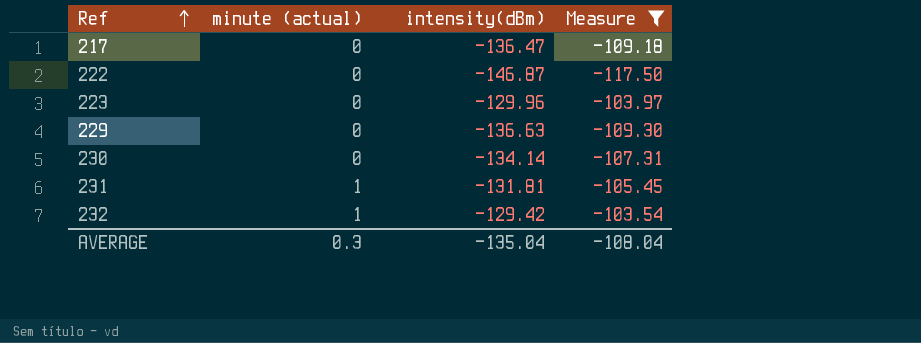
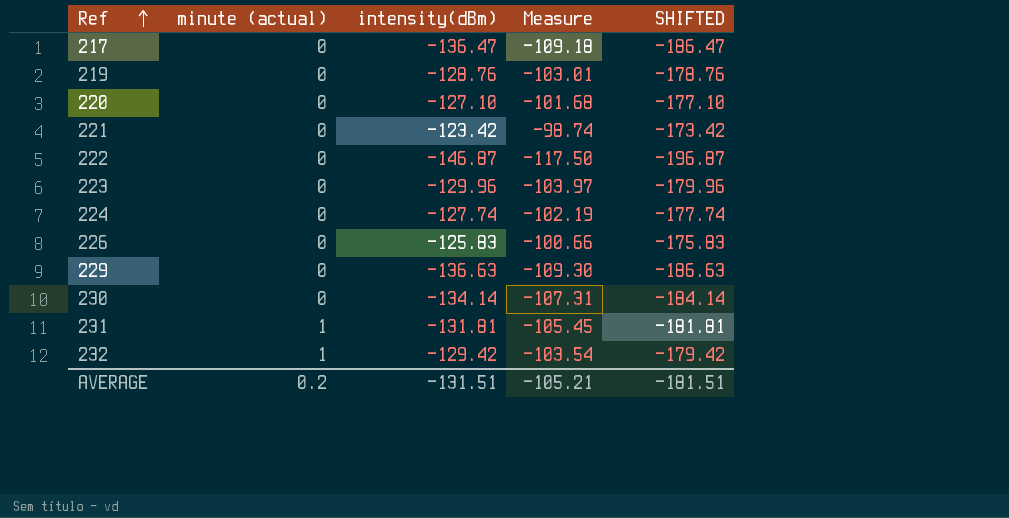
filter: Measure <= -103.54 -> none
column SHIFTED | formula: none -> [intensity(dBm)] - 50
AVERAGE | minute (actual): 0.3 -> 0.2
AVERAGE | intensity(dBm): -135.04 -> -131.51
AVERAGE | Measure: -108.04 -> -105.21

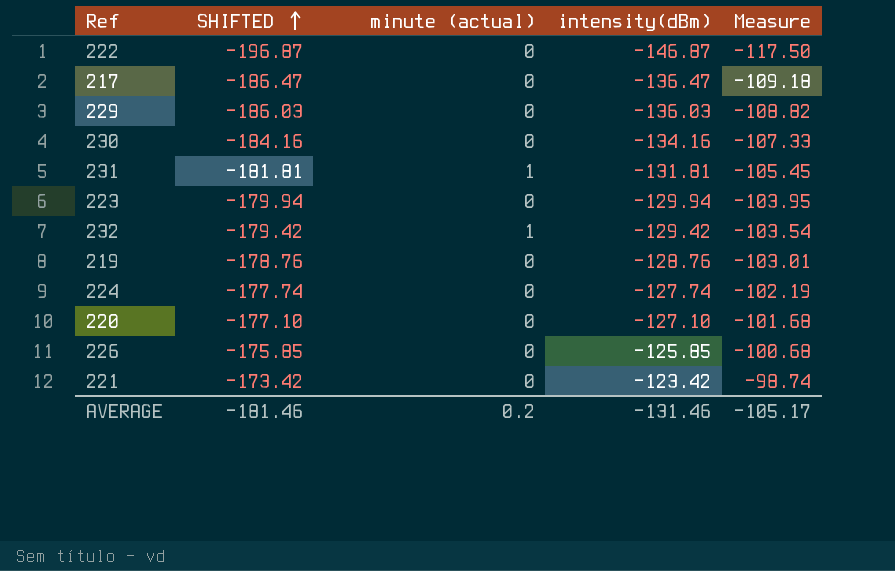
row order: Ref ascending -> SHIFTED ascending
column SHIFTED | position: 5 -> 2
229 | SHIFTED: -186.63 -> -186.03
229 | intensity(dBm): -136.63 -> -136.03
229 | Measure: -109.30 -> -108.82
230 | SHIFTED: -184.14 -> -184.16
230 | intensity(dBm): -134.14 -> -134.16
230 | Measure: -107.31 -> -107.33
223 | SHIFTED: -179.96 -> -179.94
223 | intensity(dBm): -129.96 -> -129.94
223 | Measure: -103.97 -> -103.95
226 | SHIFTED: -175.83 -> -175.85
226 | intensity(dBm): -125.83 -> -125.85
226 | Measure: -100.66 -> -100.68
AVERAGE | SHIFTED: -181.51 -> -181.46
AVERAGE | intensity(dBm): -131.51 -> -131.46
AVERAGE | Measure: -105.21 -> -105.17

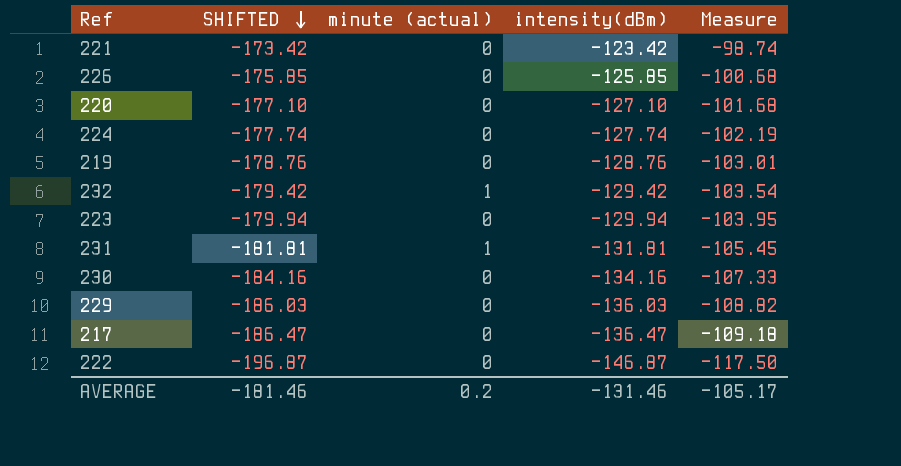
row order: SHIFTED ascending -> SHIFTED descending

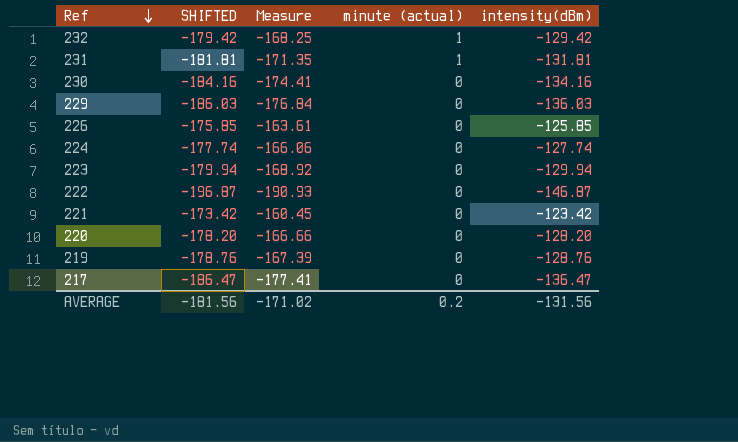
row order: SHIFTED descending -> Ref descending
column Measure | formula: [intensity(dBm)] * 0.8 -> [intensity(dBm)] * 1.3
column Measure | position: 5 -> 3
220 | SHIFTED: -177.10 -> -178.20
220 | intensity(dBm): -127.10 -> -128.20
AVERAGE | SHIFTED: -181.46 -> -181.56
AVERAGE | Measure: -105.17 -> -171.02
AVERAGE | intensity(dBm): -131.46 -> -131.56

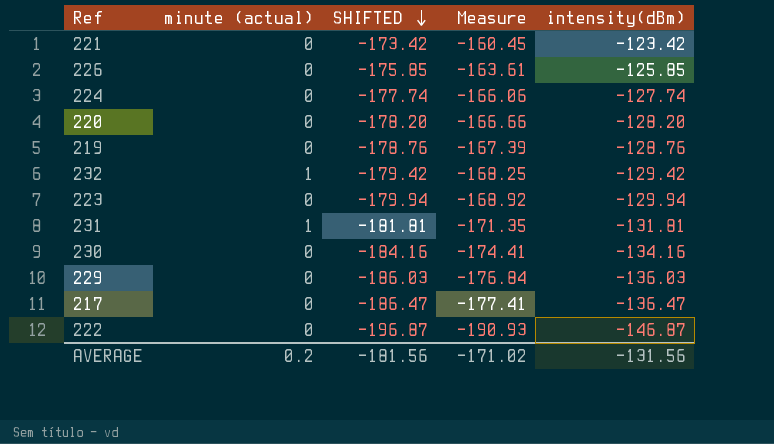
row order: Ref descending -> SHIFTED descending
column minute (actual) | position: 4 -> 2

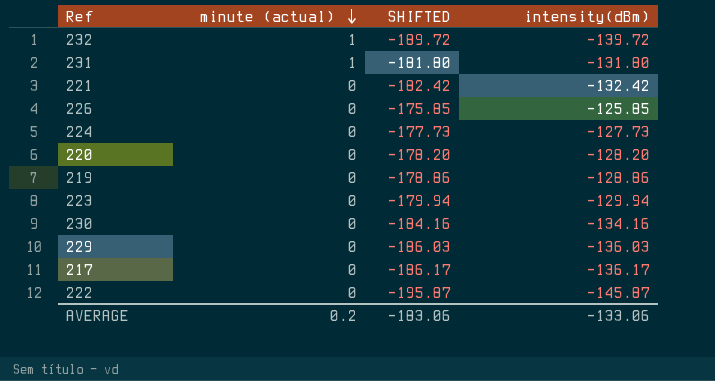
row order: SHIFTED descending -> minute (actual) descending
column Measure | formula: [intensity(dBm)] * 1.3 -> none
232 | SHIFTED: -179.42 -> -189.72
232 | intensity(dBm): -129.42 -> -139.72
231 | SHIFTED: -181.81 -> -181.80
231 | intensity(dBm): -131.81 -> -131.80
221 | SHIFTED: -173.42 -> -182.42
221 | intensity(dBm): -123.42 -> -132.42
224 | SHIFTED: -177.74 -> -177.73
224 | intensity(dBm): -127.74 -> -127.73
219 | SHIFTED: -178.76 -> -178.86
219 | intensity(dBm): -128.76 -> -128.86
217 | SHIFTED: -186.47 -> -186.17
217 | intensity(dBm): -136.47 -> -136.17
222 | SHIFTED: -196.87 -> -195.87
222 | intensity(dBm): -146.87 -> -145.87
AVERAGE | SHIFTED: -181.56 -> -183.06
AVERAGE | intensity(dBm): -131.56 -> -133.06

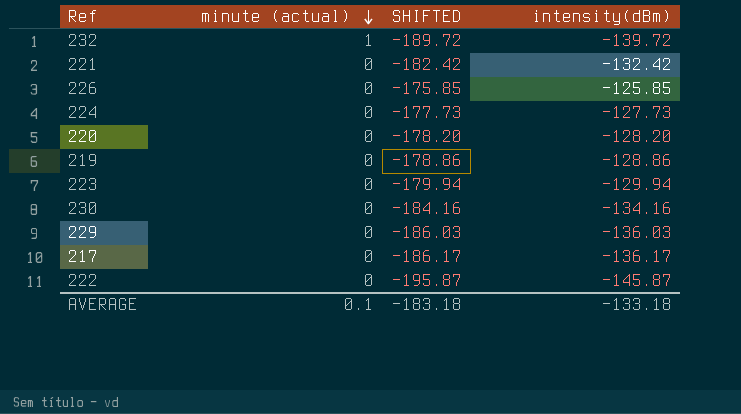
row 231: 1 | -181.80 | -131.80 -> none
AVERAGE | minute (actual): 0.2 -> 0.1
AVERAGE | SHIFTED: -183.06 -> -183.18
AVERAGE | intensity(dBm): -133.06 -> -133.18

